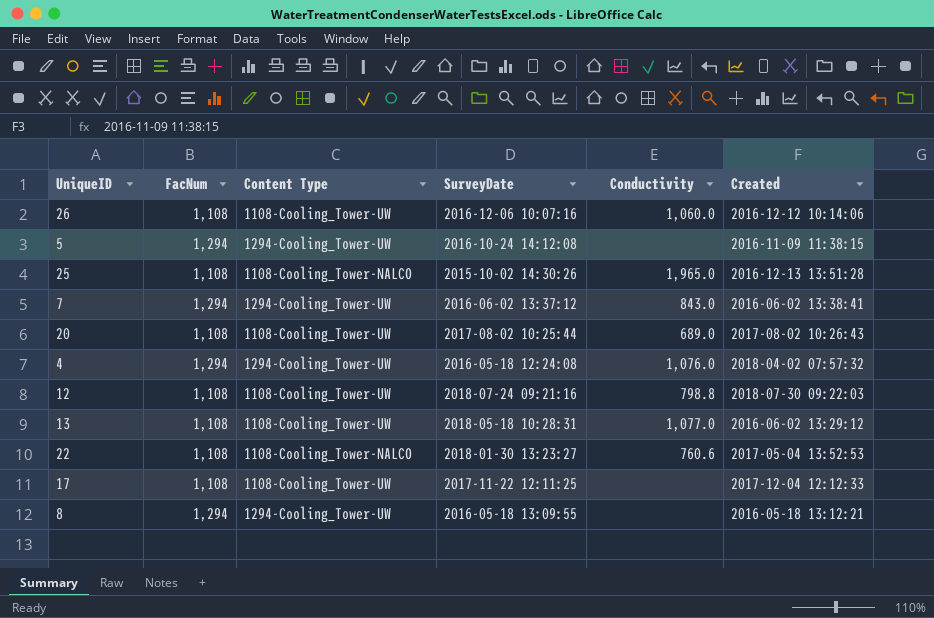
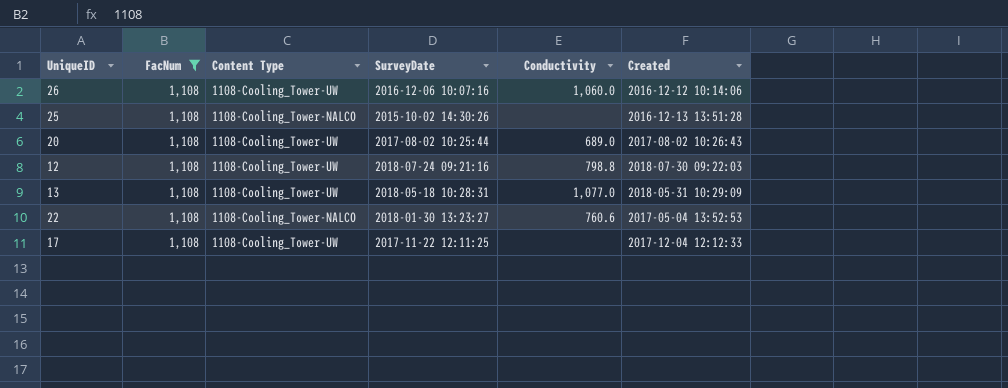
filter: none -> FacNum = 1,108
25 | Conductivity: 1,965.0 -> none
13 | Created: 2016-06-02 13:29:12 -> 2018-05-31 10:29:09

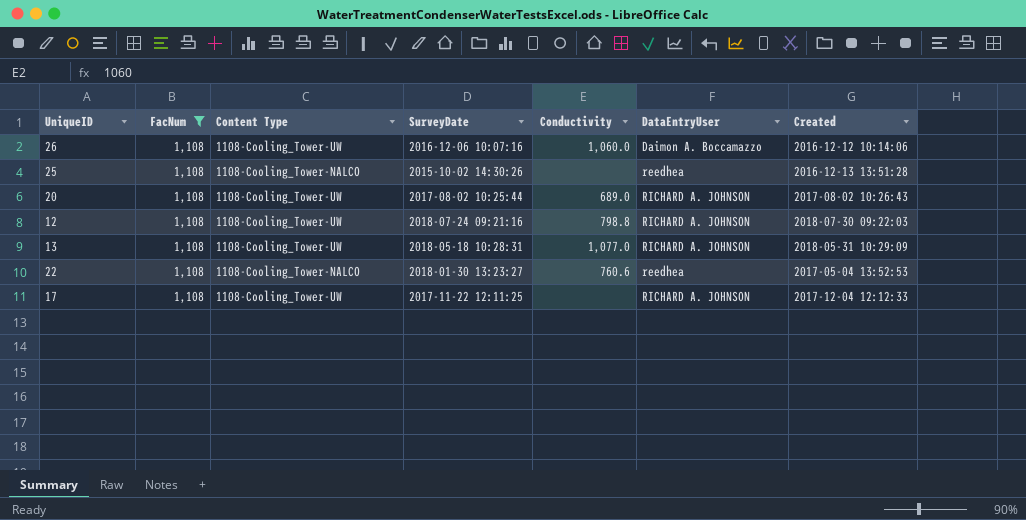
column DataEntryUser | position: none -> 6

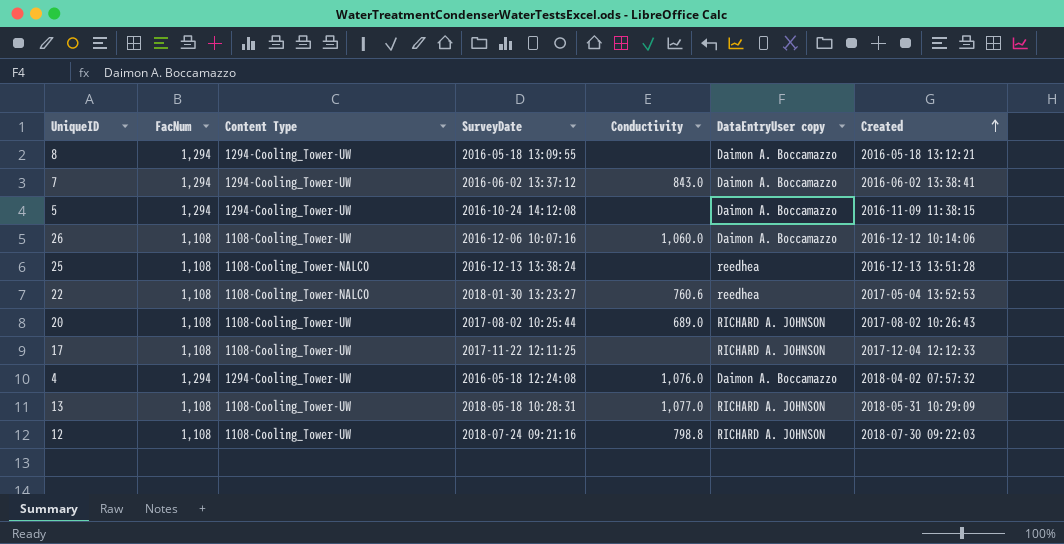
filter: FacNum = 1,108 -> none
row order: none -> Created ascending
column name: DataEntryUser -> DataEntryUser copy
25 | SurveyDate: 2015-10-02 14:30:26 -> 2016-12-13 13:38:24

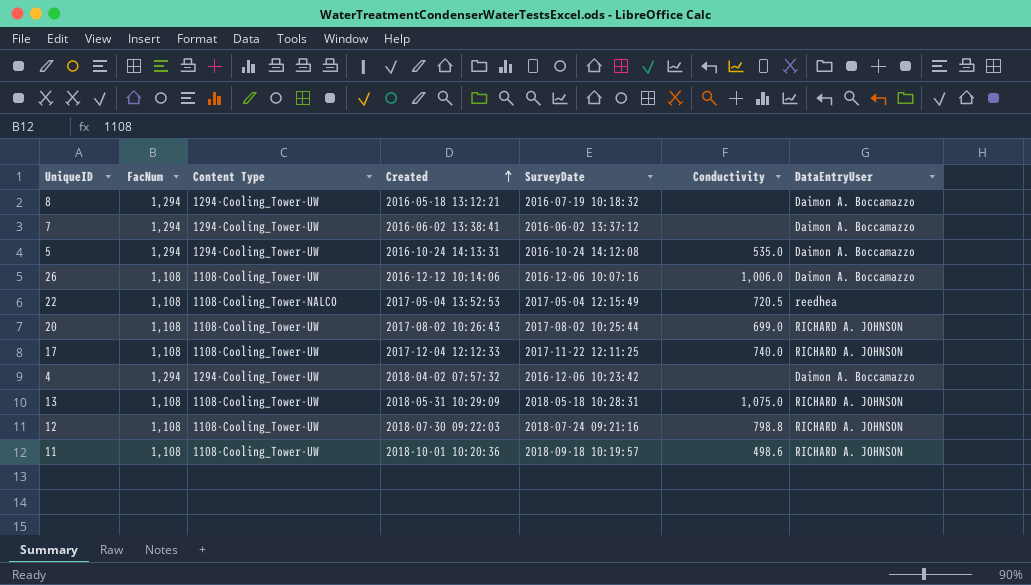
column Created | position: 7 -> 4
column name: DataEntryUser copy -> DataEntryUser
row 25: 1,108 | 1108-Cooling_Tower-NALCO | 2016-12-13 13:38:24 | none | reedhea | 2016-12-13 13:51:28 -> none
8 | SurveyDate: 2016-05-18 13:09:55 -> 2016-07-19 10:18:32
7 | Conductivity: 843.0 -> none
5 | Created: 2016-11-09 11:38:15 -> 2016-10-24 14:13:31
5 | Conductivity: none -> 535.0
26 | Conductivity: 1,060.0 -> 1,006.0
22 | SurveyDate: 2018-01-30 13:23:27 -> 2017-05-04 12:15:49
22 | Conductivity: 760.6 -> 720.5
20 | Conductivity: 689.0 -> 699.0
17 | Conductivity: none -> 740.0
4 | SurveyDate: 2016-05-18 12:24:08 -> 2016-12-06 10:23:42
4 | Conductivity: 1,076.0 -> none
13 | Conductivity: 1,077.0 -> 1,075.0
row 11: none -> 1,108 | 1108-Cooling_Tower-UW | 2018-10-01 10:20:36 | 2018-09-18 10:19:57 | 498.6 | RICHARD A. JOHNSON

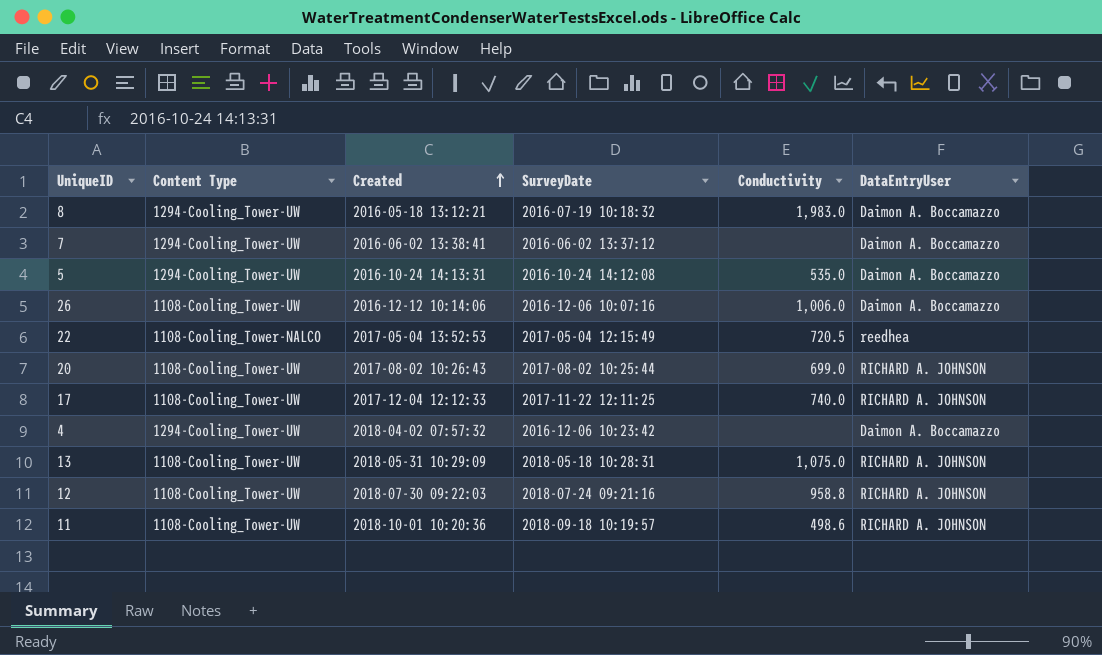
column FacNum | position: 2 -> none
8 | Conductivity: none -> 1,983.0
12 | Conductivity: 798.8 -> 958.8

